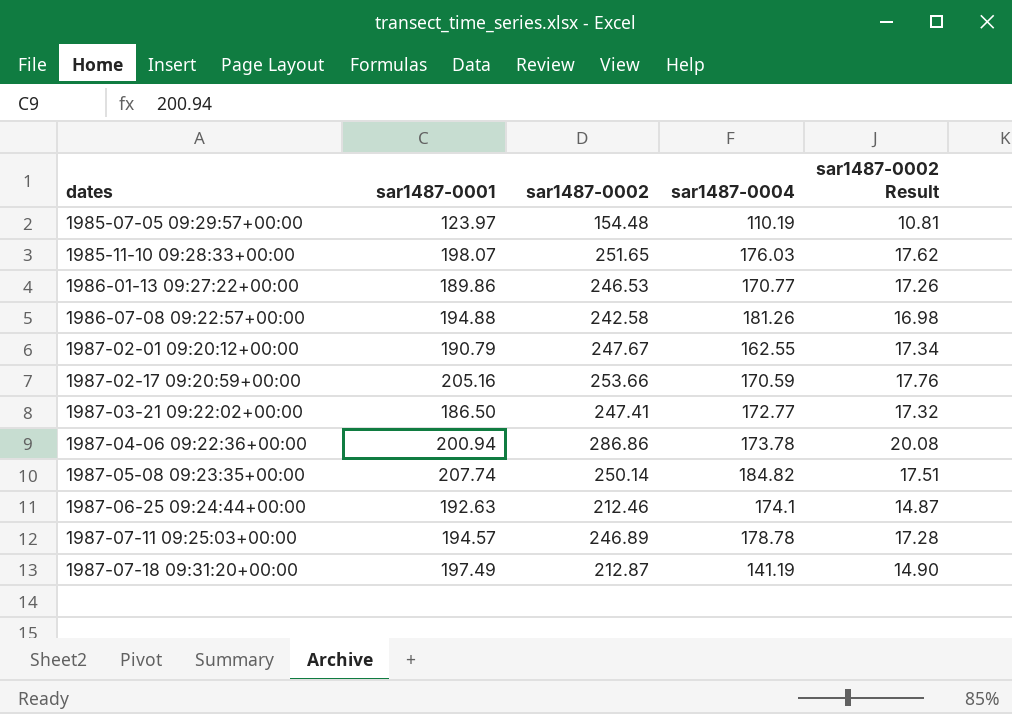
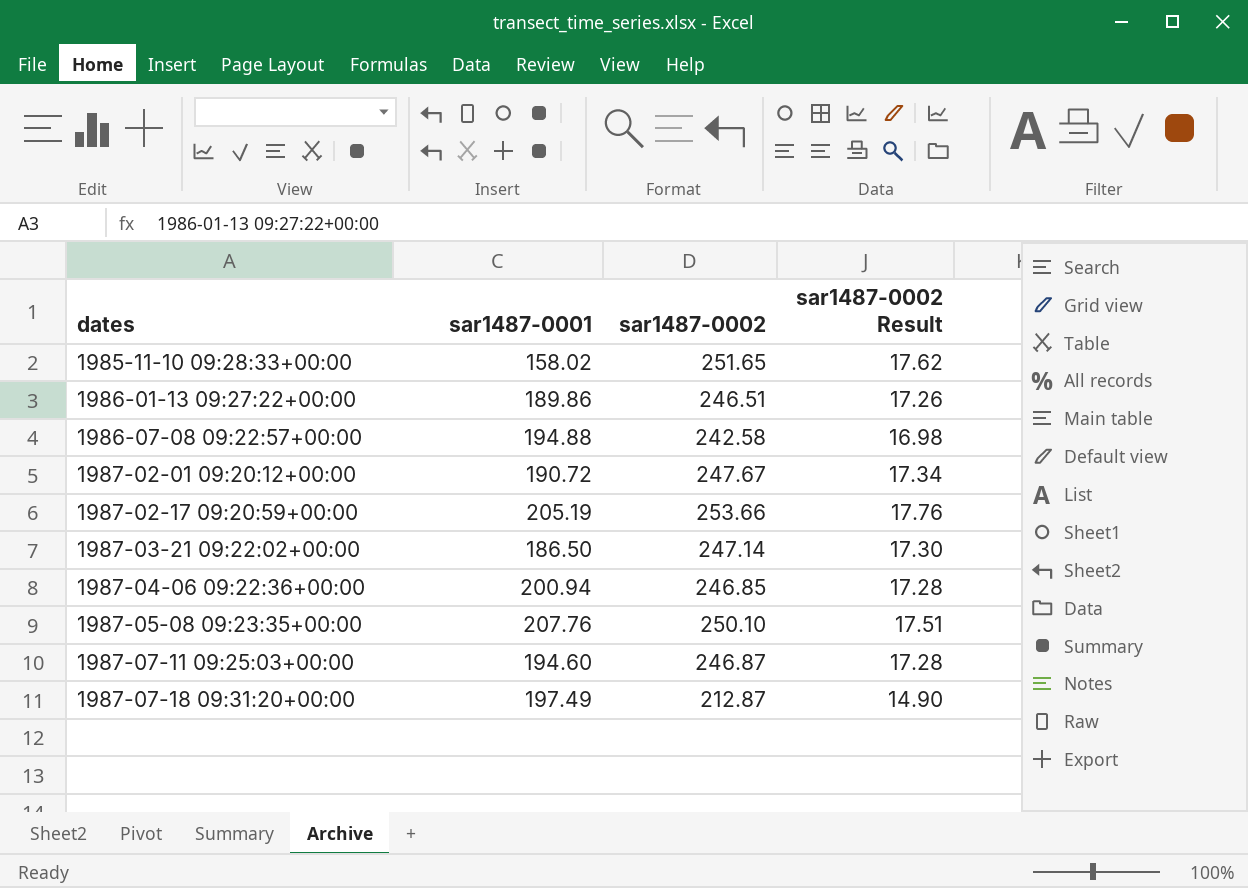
column sar1487-0004 | position: 4 -> none
row 1985-07-05 09:29:57+00:00: 123.97 | 154.48 | 110.19 | 10.81 -> none
row 1987-06-25 09:24:44+00:00: 192.63 | 212.46 | 174.1 | 14.87 -> none
1985-11-10 09:28:33+00:00 | sar1487-0001: 198.07 -> 158.02
1986-01-13 09:27:22+00:00 | sar1487-0002: 246.53 -> 246.51
1987-02-01 09:20:12+00:00 | sar1487-0001: 190.79 -> 190.72
1987-02-17 09:20:59+00:00 | sar1487-0001: 205.16 -> 205.19
1987-03-21 09:22:02+00:00 | sar1487-0002: 247.41 -> 247.14
1987-03-21 09:22:02+00:00 | sar1487-0002 Result: 17.32 -> 17.30
1987-04-06 09:22:36+00:00 | sar1487-0002: 286.86 -> 246.85
1987-04-06 09:22:36+00:00 | sar1487-0002 Result: 20.08 -> 17.28
1987-05-08 09:23:35+00:00 | sar1487-0001: 207.74 -> 207.76
1987-05-08 09:23:35+00:00 | sar1487-0002: 250.14 -> 250.10
1987-07-11 09:25:03+00:00 | sar1487-0001: 194.57 -> 194.60
1987-07-11 09:25:03+00:00 | sar1487-0002: 246.89 -> 246.87

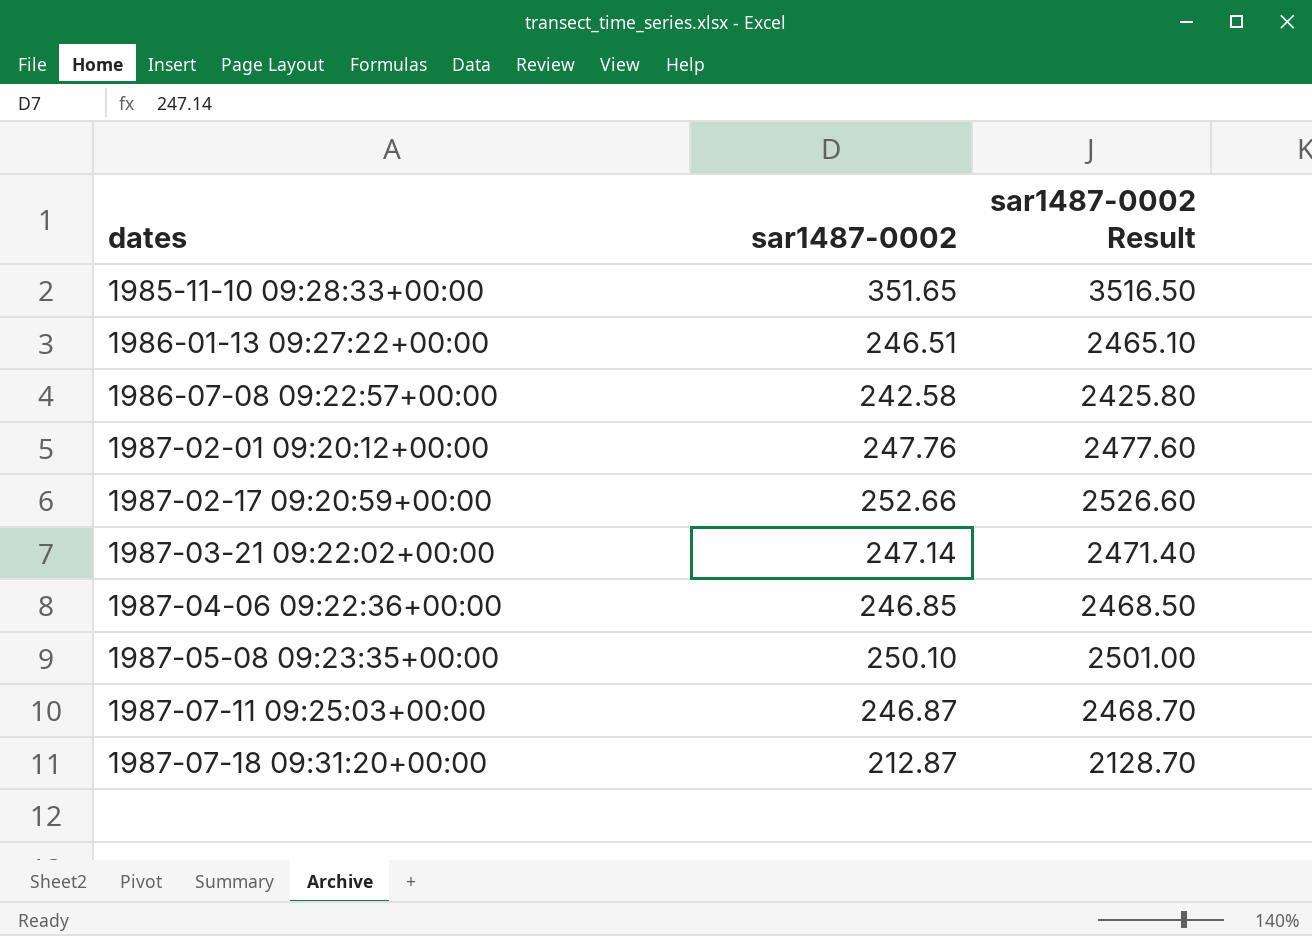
column sar1487-0001 | position: 2 -> none
column sar1487-0002 Result | formula: [sar1487-0002] * 0.07 -> [sar1487-0002] * 10
1985-11-10 09:28:33+00:00 | sar1487-0002: 251.65 -> 351.65
1987-02-01 09:20:12+00:00 | sar1487-0002: 247.67 -> 247.76
1987-02-17 09:20:59+00:00 | sar1487-0002: 253.66 -> 252.66

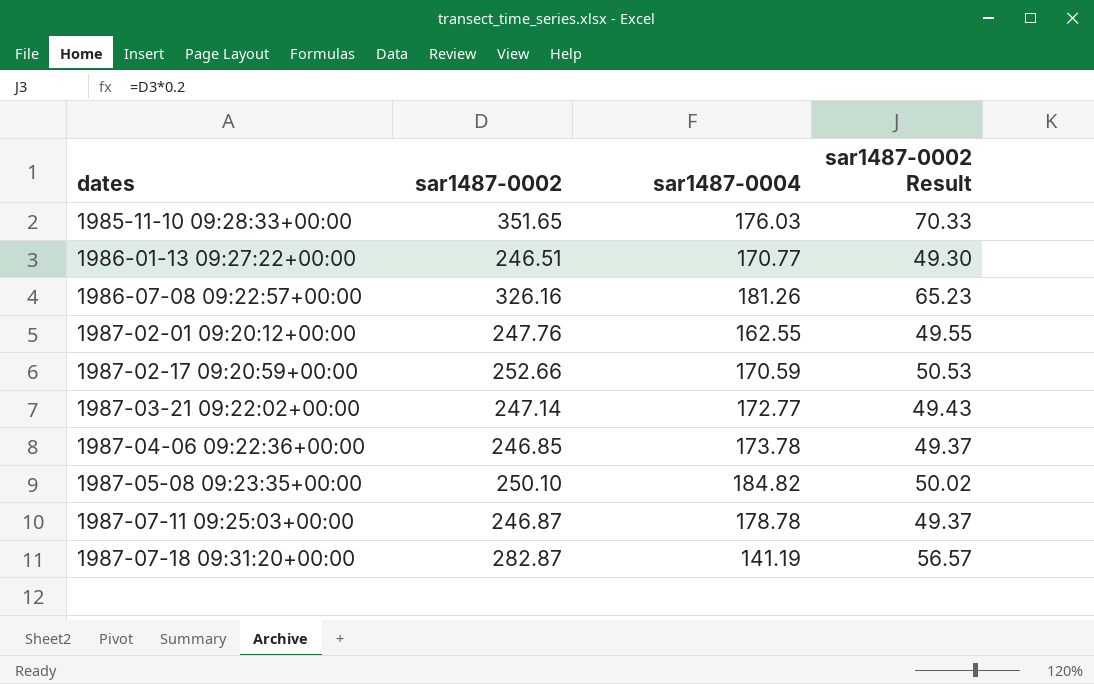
column sar1487-0004 | position: none -> 3
column sar1487-0002 Result | formula: [sar1487-0002] * 10 -> [sar1487-0002] * 0.2
1986-07-08 09:22:57+00:00 | sar1487-0002: 242.58 -> 326.16
1987-07-18 09:31:20+00:00 | sar1487-0002: 212.87 -> 282.87

